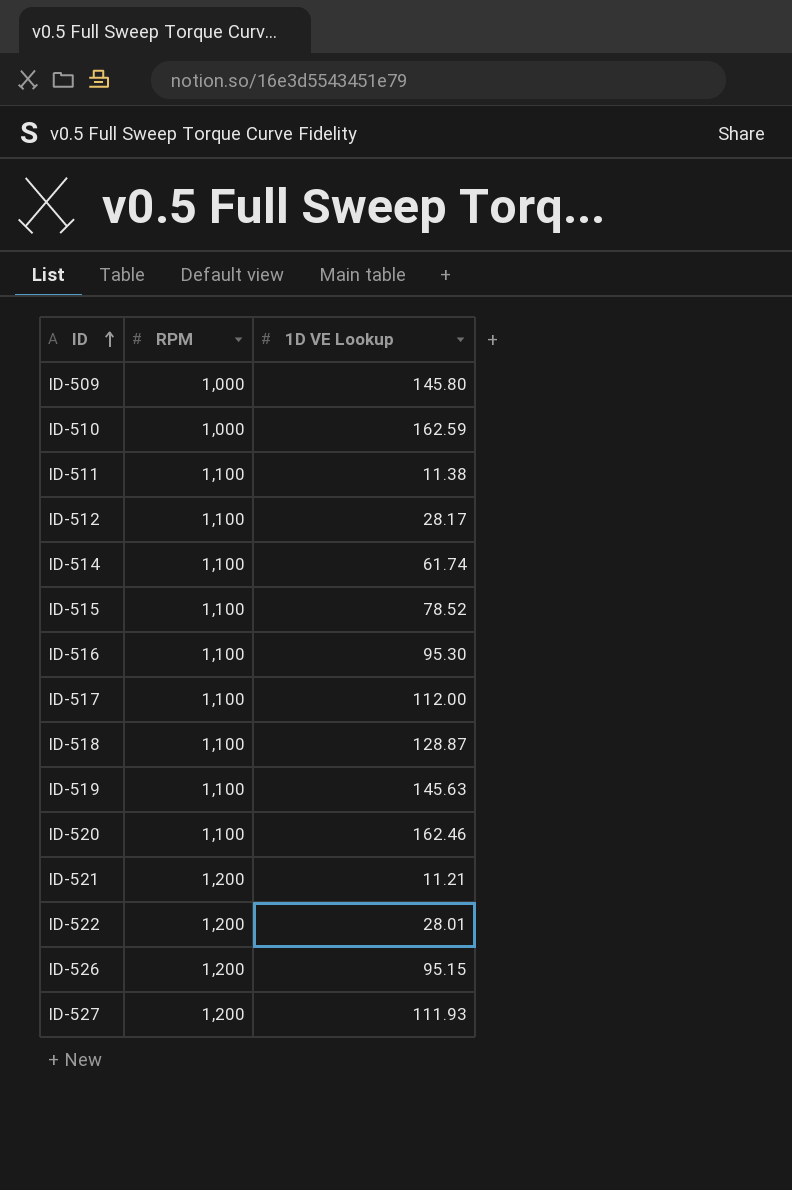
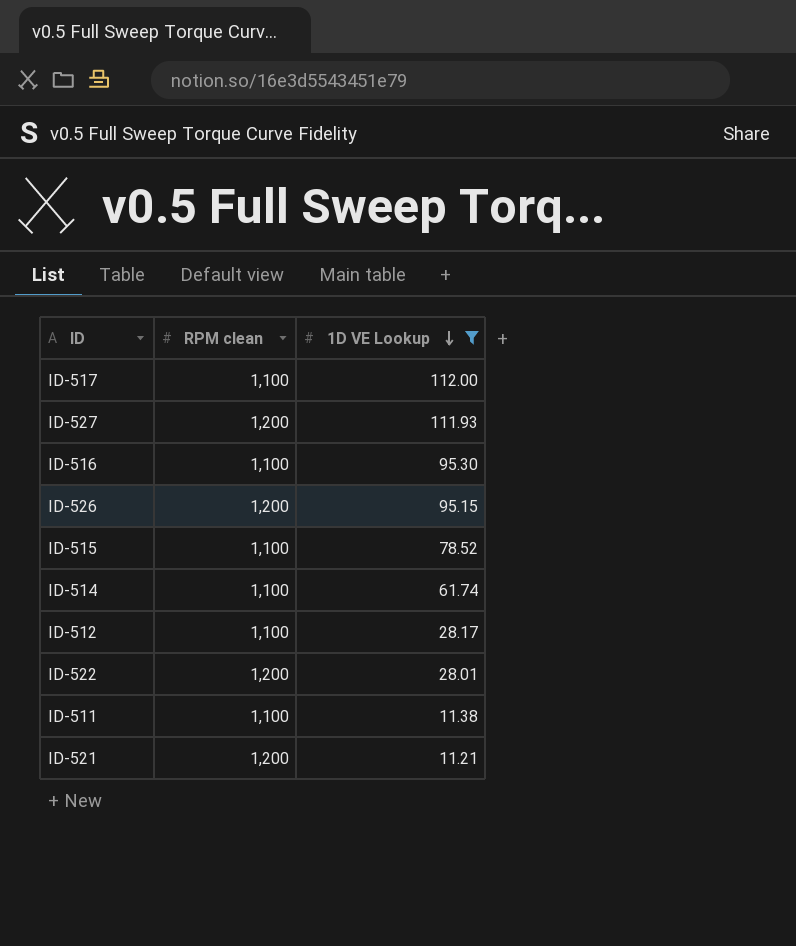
filter: none -> 1D VE Lookup <= 112.00
row order: ID ascending -> 1D VE Lookup descending
column name: RPM -> RPM clean

